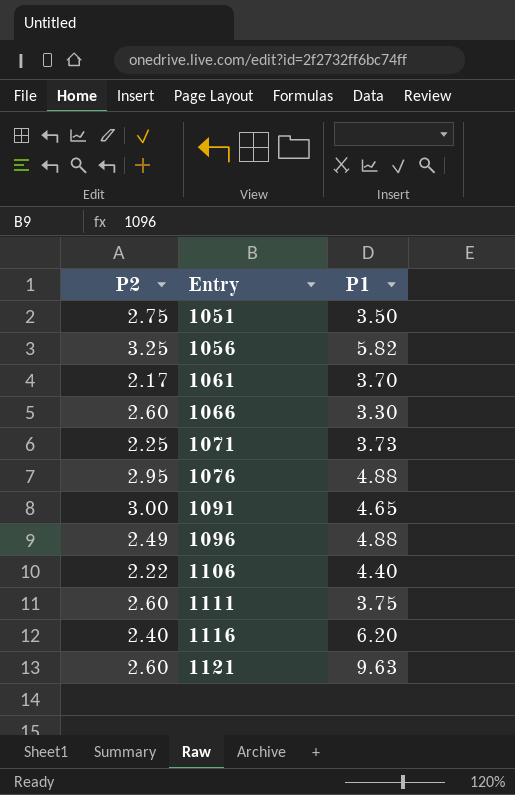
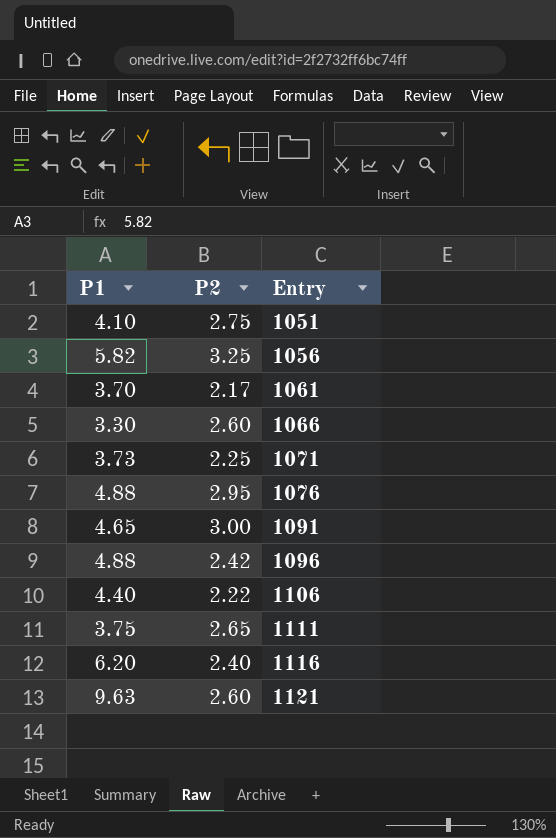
column P1 | position: 3 -> 1
1051 | P1: 3.50 -> 4.10
1096 | P2: 2.49 -> 2.42
1111 | P2: 2.60 -> 2.65

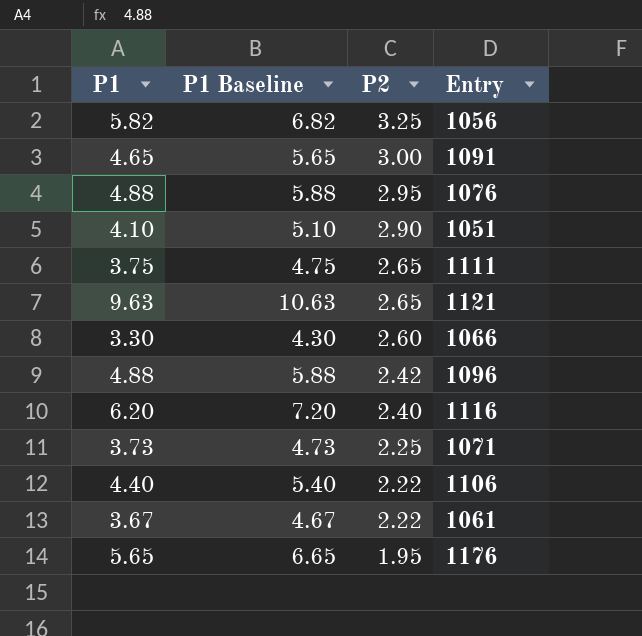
row order: Entry ascending -> P2 descending
column P1 Baseline | formula: none -> [P1] + 1
1051 | P2: 2.75 -> 2.90
1121 | P2: 2.60 -> 2.65
1061 | P1: 3.70 -> 3.67
1061 | P2: 2.17 -> 2.22
row 1176: none -> 5.65 | 6.65 | 1.95

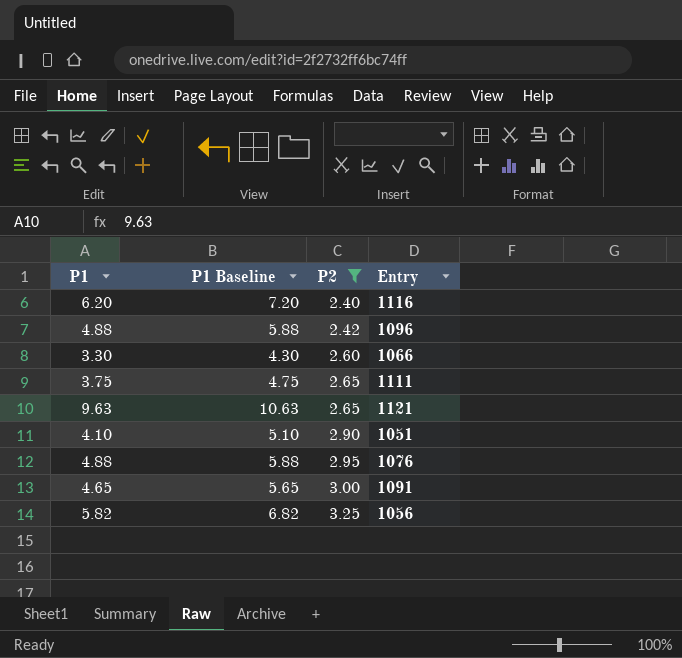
filter: none -> P2 >= 2.40
row order: P2 descending -> P2 ascending

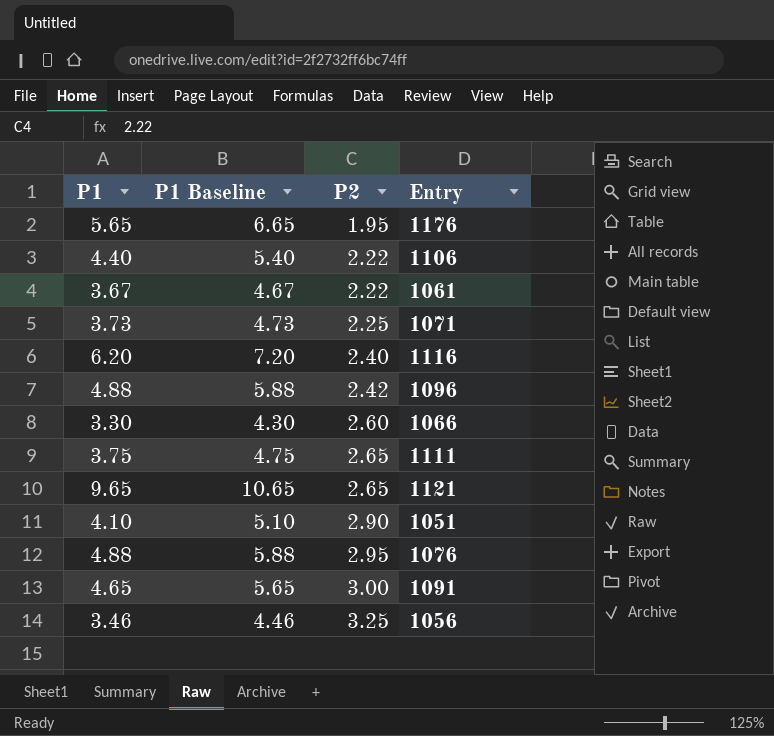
filter: P2 >= 2.40 -> none
1121 | P1: 9.63 -> 9.65
1121 | P1 Baseline: 10.63 -> 10.65
1056 | P1: 5.82 -> 3.46
1056 | P1 Baseline: 6.82 -> 4.46

